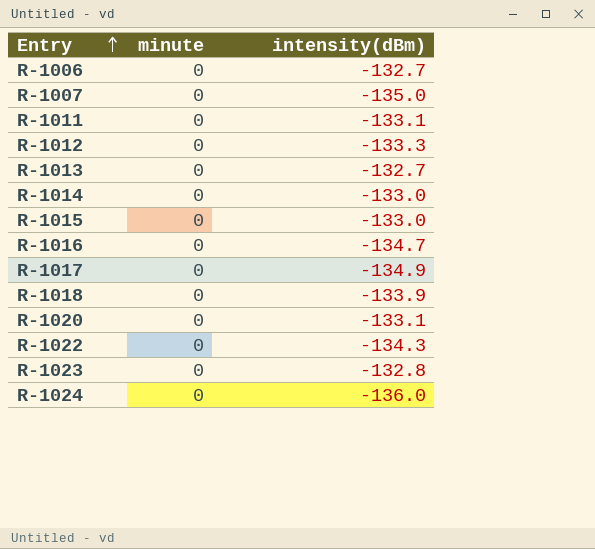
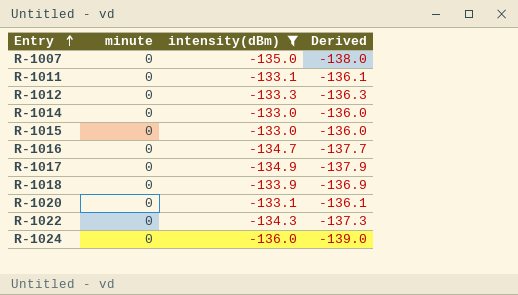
filter: none -> intensity(dBm) <= -133.0
column Derived | formula: none -> [intensity(dBm)] - 3

